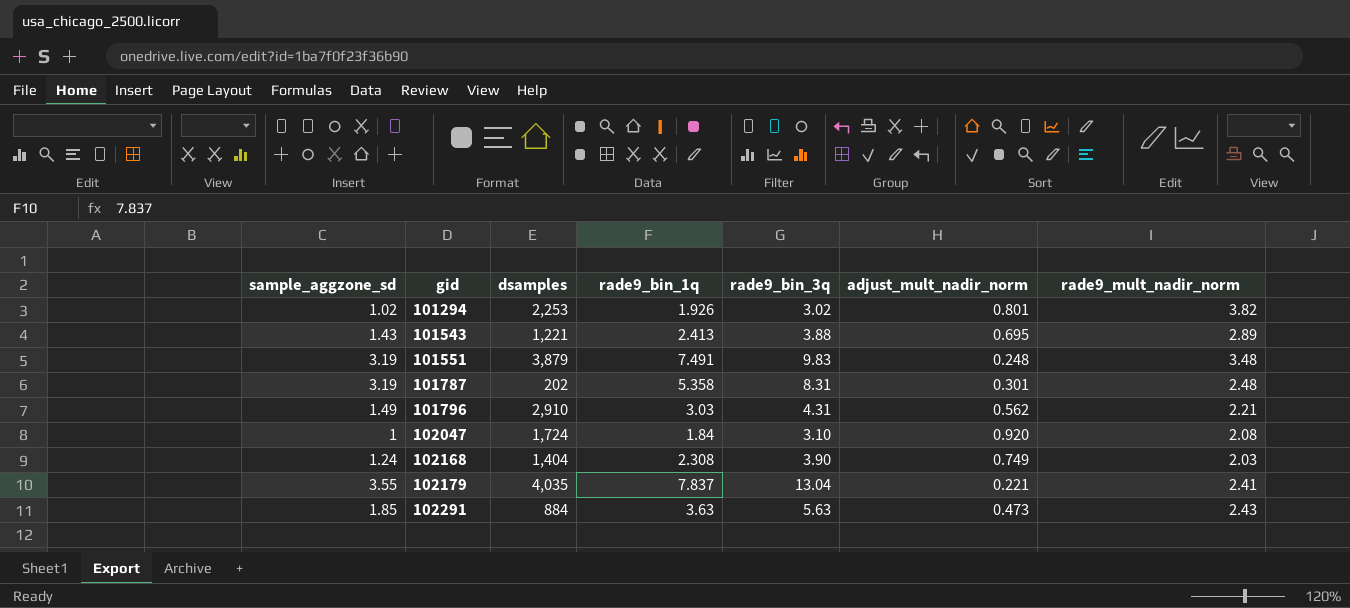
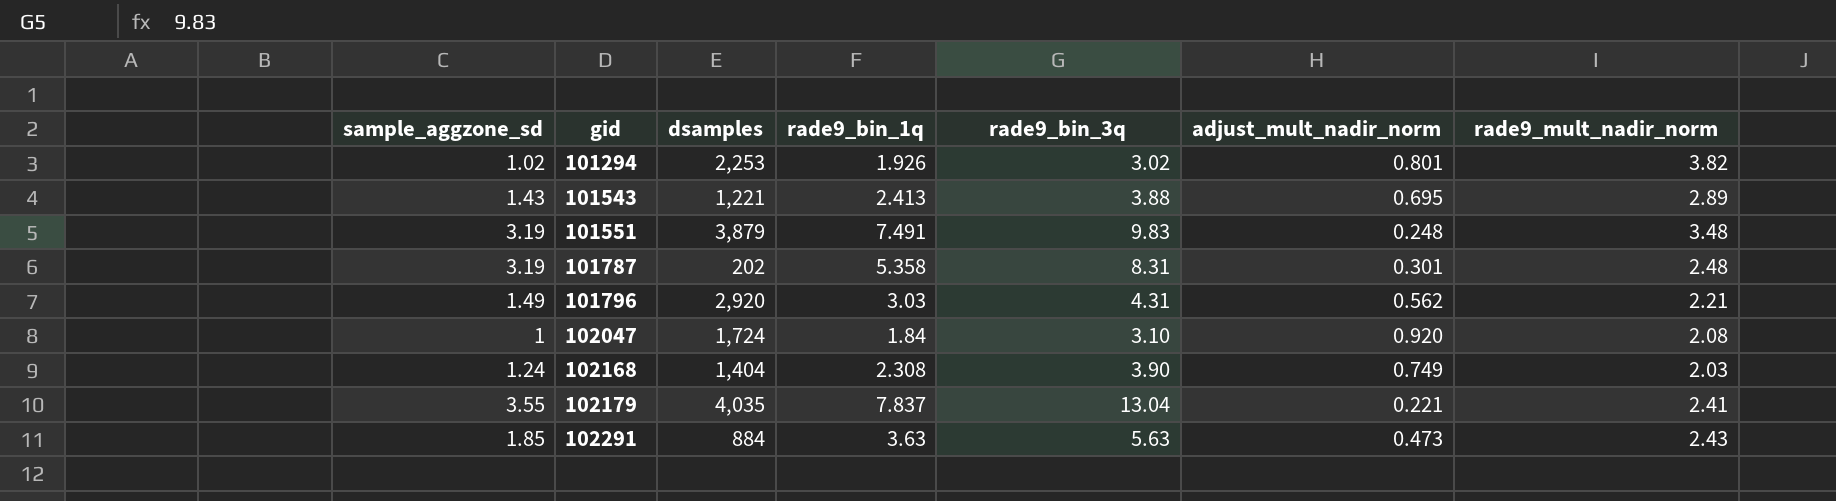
101796 | dsamples: 2,910 -> 2,920

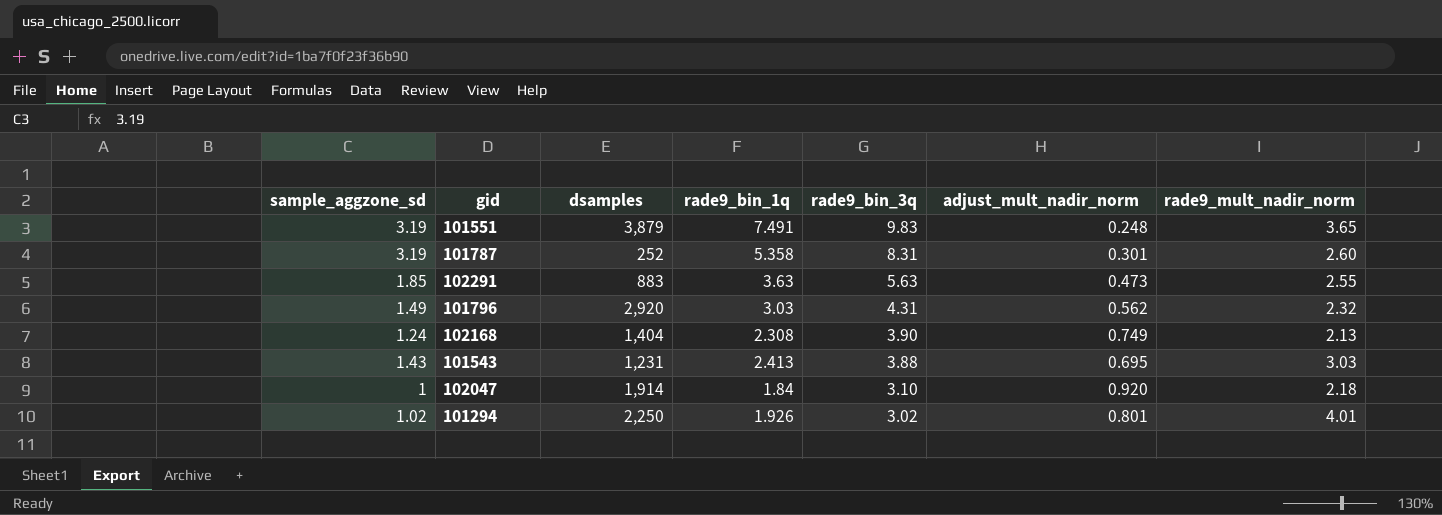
row order: gid ascending -> rade9_bin_3q descending
row 102179: 3.55 | 4,035 | 7.837 | 13.04 | 0.221 | 2.41 -> none
101551 | rade9_mult_nadir_norm: 3.48 -> 3.65
101787 | dsamples: 202 -> 252
101787 | rade9_mult_nadir_norm: 2.48 -> 2.60
102291 | dsamples: 884 -> 883
102291 | rade9_mult_nadir_norm: 2.43 -> 2.55
101796 | rade9_mult_nadir_norm: 2.21 -> 2.32
102168 | rade9_mult_nadir_norm: 2.03 -> 2.13
101543 | dsamples: 1,221 -> 1,231
101543 | rade9_mult_nadir_norm: 2.89 -> 3.03
102047 | dsamples: 1,724 -> 1,914
102047 | rade9_mult_nadir_norm: 2.08 -> 2.18
101294 | dsamples: 2,253 -> 2,250
101294 | rade9_mult_nadir_norm: 3.82 -> 4.01

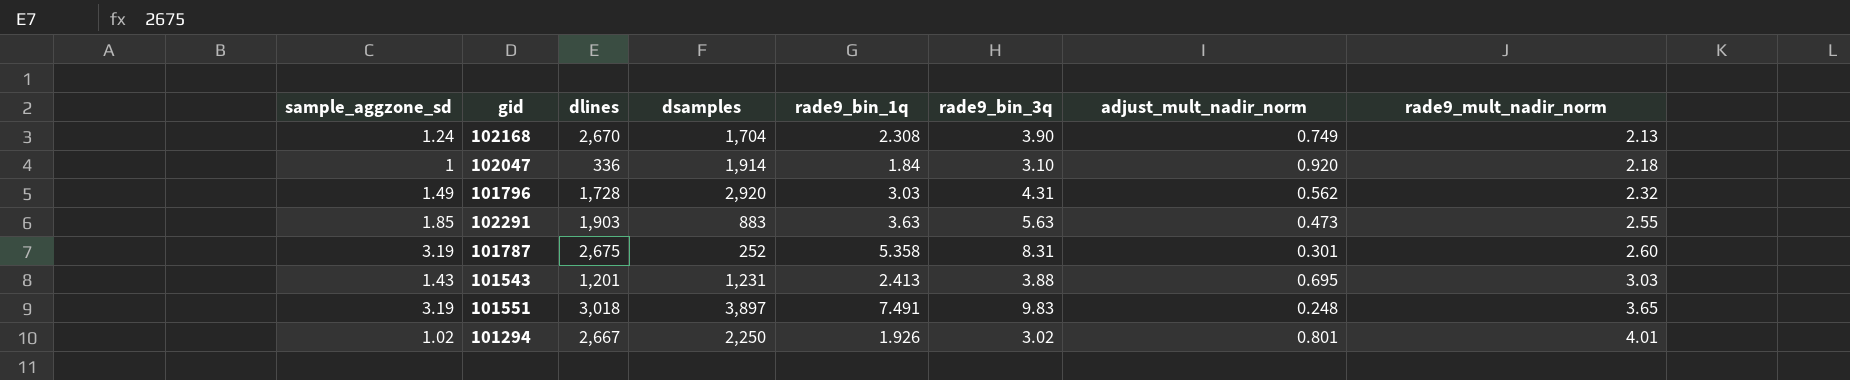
row order: rade9_bin_3q descending -> rade9_mult_nadir_norm ascending
column dlines | position: none -> 3
102168 | dsamples: 1,404 -> 1,704
101551 | dsamples: 3,879 -> 3,897

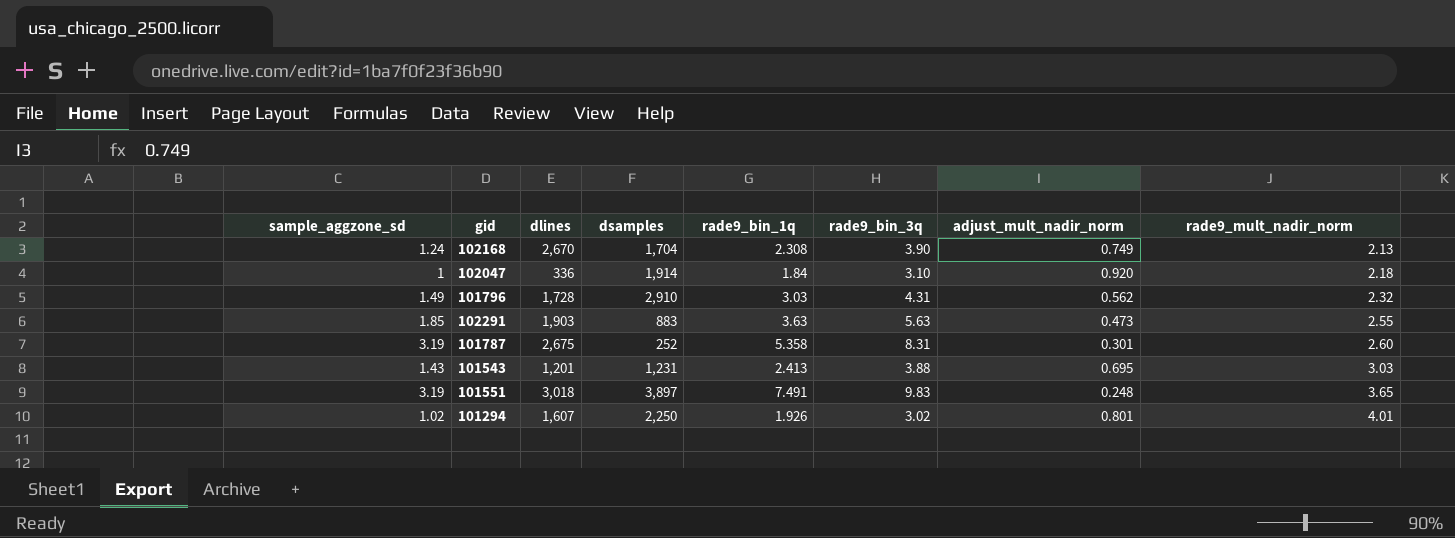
101796 | dsamples: 2,920 -> 2,910
101294 | dlines: 2,667 -> 1,607

